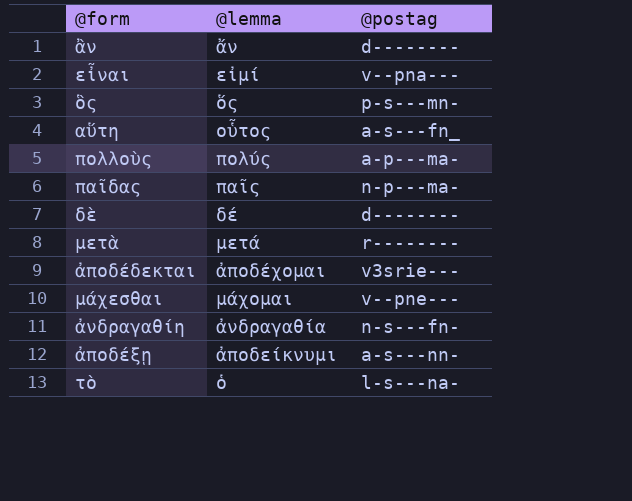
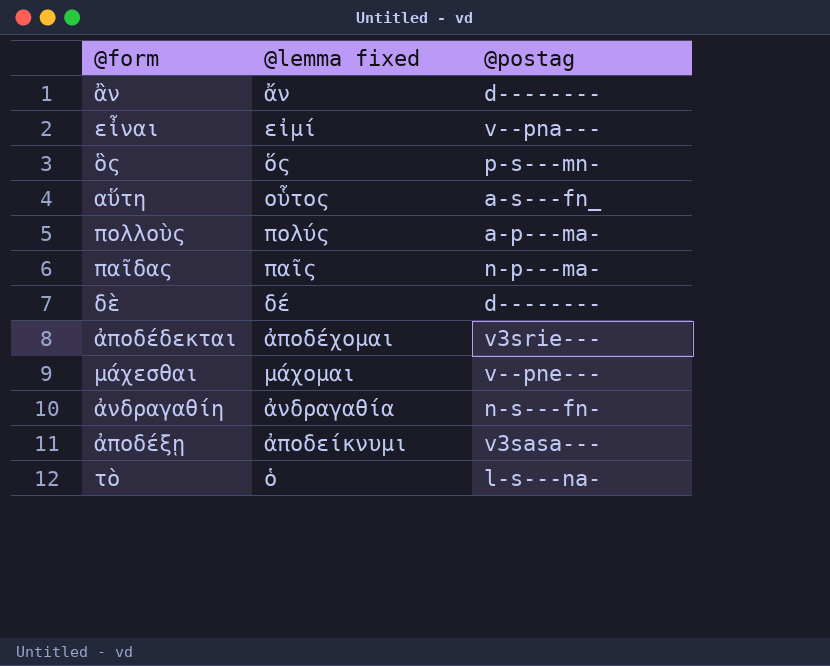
column name: @lemma -> @lemma fixed
row μετὰ: μετά | r-------- -> none
ἀποδέξῃ | @postag: a-s---nn- -> v3sasa---

